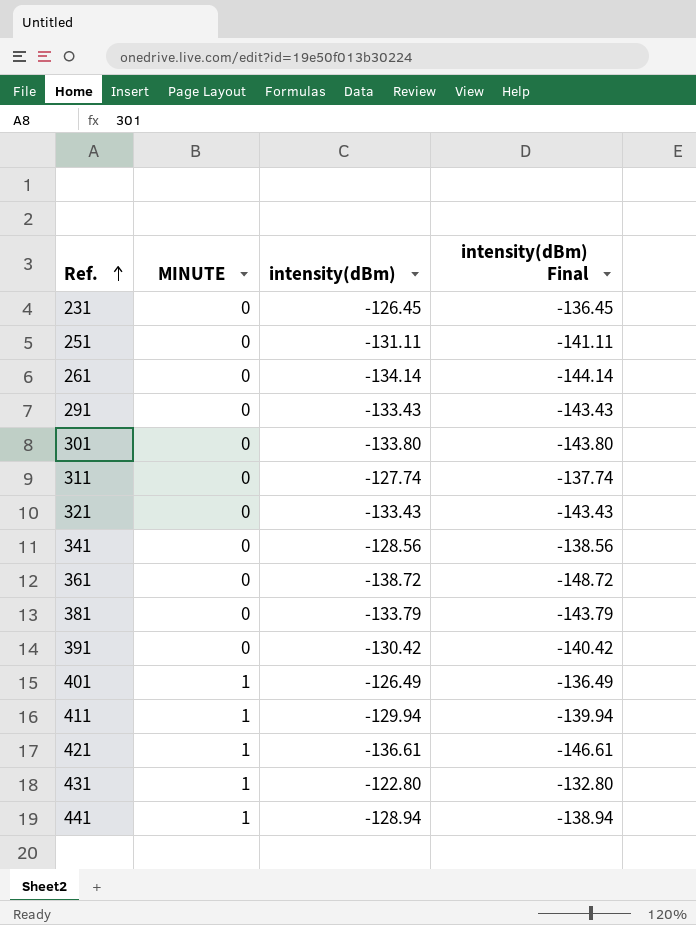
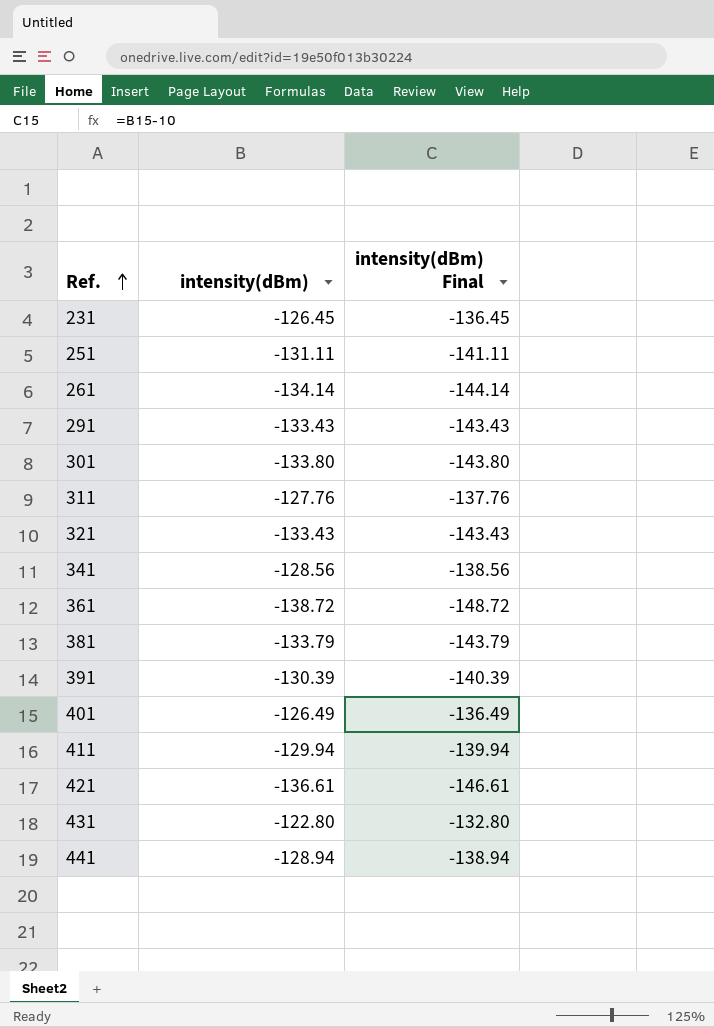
column MINUTE | position: 2 -> none
311 | intensity(dBm): -127.74 -> -127.76
311 | intensity(dBm) Final: -137.74 -> -137.76
391 | intensity(dBm): -130.42 -> -130.39
391 | intensity(dBm) Final: -140.42 -> -140.39

